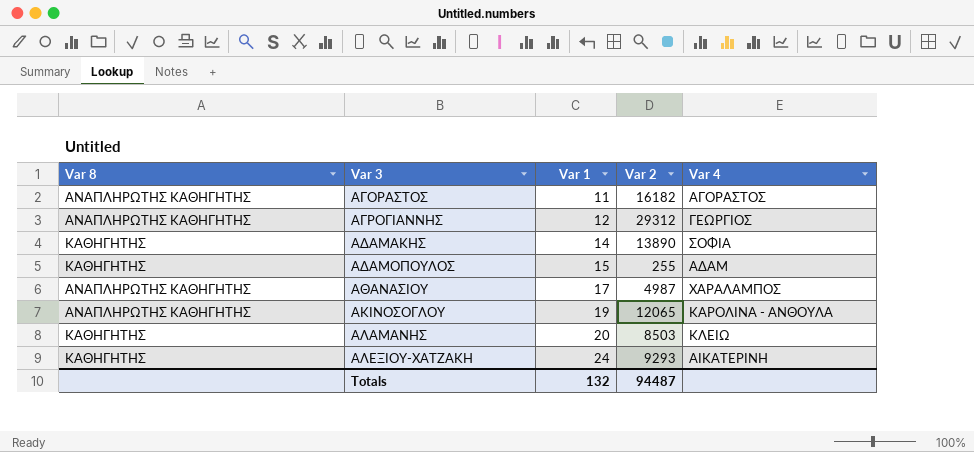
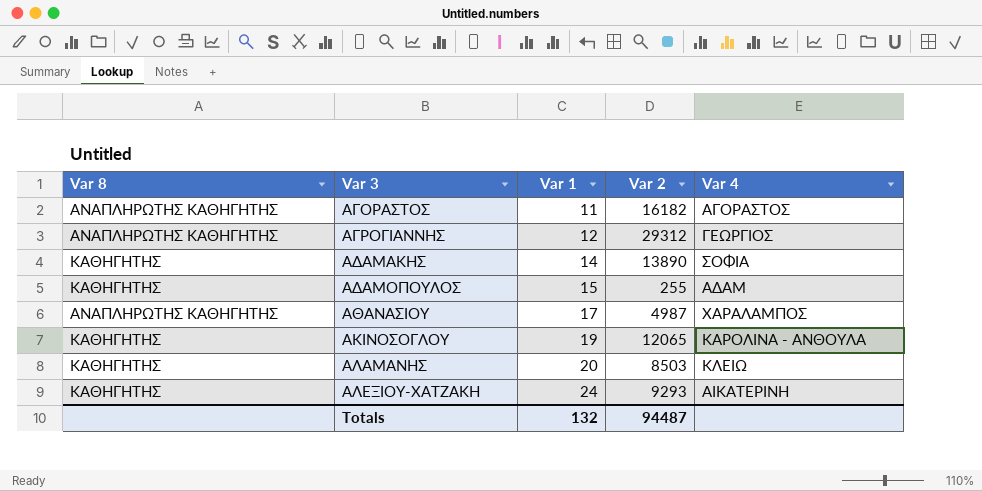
ΑΚΙΝΟΣΟΓΛΟΥ | Var 8: ΑΝΑΠΛΗΡΩΤΗΣ ΚΑΘΗΓΗΤΗΣ -> ΚΑΘΗΓΗΤΗΣ

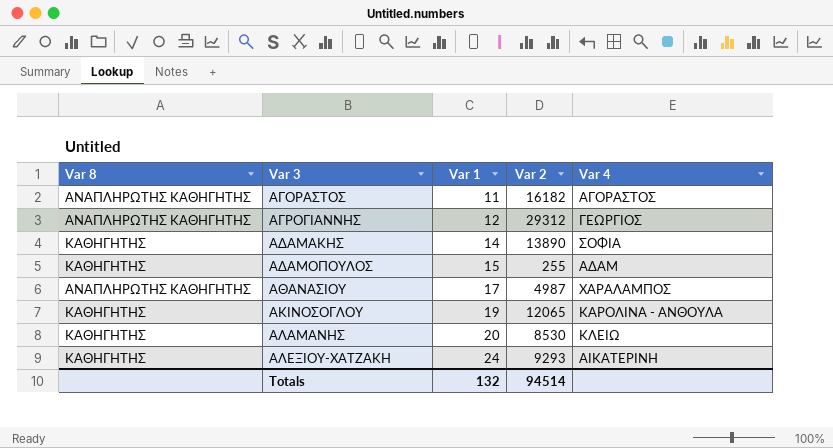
ΑΛΑΜΑΝΗΣ | Var 2: 8503 -> 8530
Totals | Var 2: 94487 -> 94514

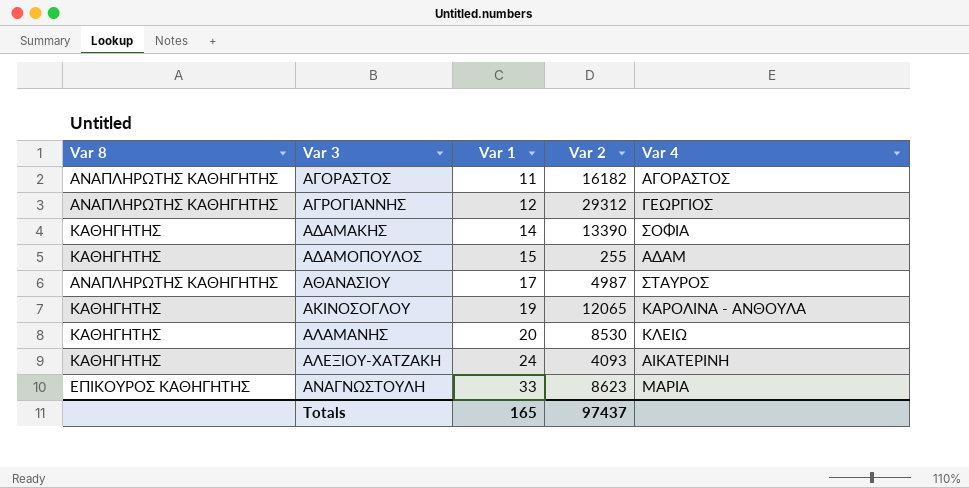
ΑΔΑΜΑΚΗΣ | Var 2: 13890 -> 13390
ΑΘΑΝΑΣΙΟΥ | Var 4: ΧΑΡΑΛΑΜΠΟΣ -> ΣΤΑΥΡΟΣ
ΑΛΕΞΙΟΥ-ΧΑΤΖΑΚΗ | Var 2: 9293 -> 4093
row ΑΝΑΓΝΩΣΤΟΥΛΗ: none -> ΕΠΙΚΟΥΡΟΣ ΚΑΘΗΓΗΤΗΣ | 33 | 8623 | ΜΑΡΙΑ
Totals | Var 1: 132 -> 165
Totals | Var 2: 94514 -> 97437

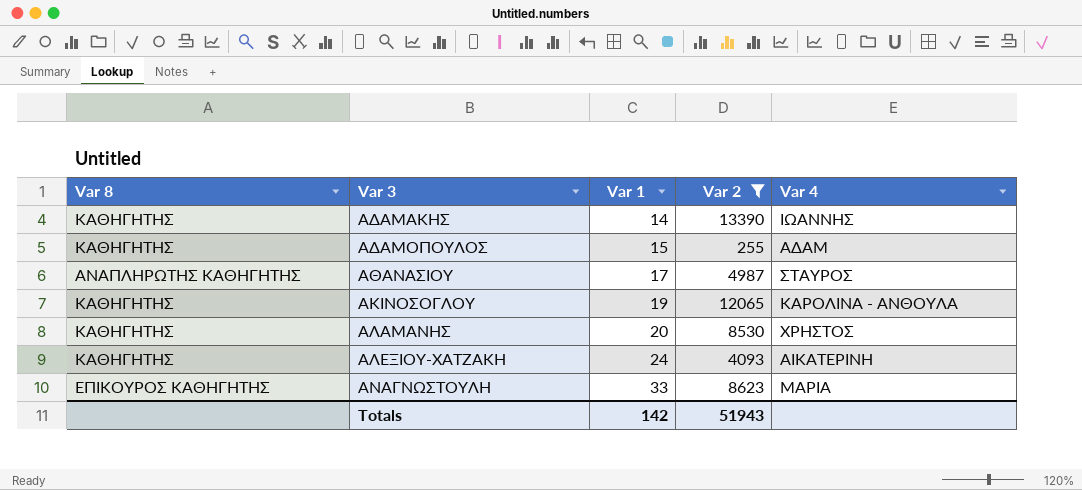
filter: none -> Var 2 <= 13390
ΑΔΑΜΑΚΗΣ | Var 4: ΣΟΦΙΑ -> ΙΩΑΝΝΗΣ
ΑΛΑΜΑΝΗΣ | Var 4: ΚΛΕΙΩ -> ΧΡΗΣΤΟΣ
Totals | Var 1: 165 -> 142
Totals | Var 2: 97437 -> 51943

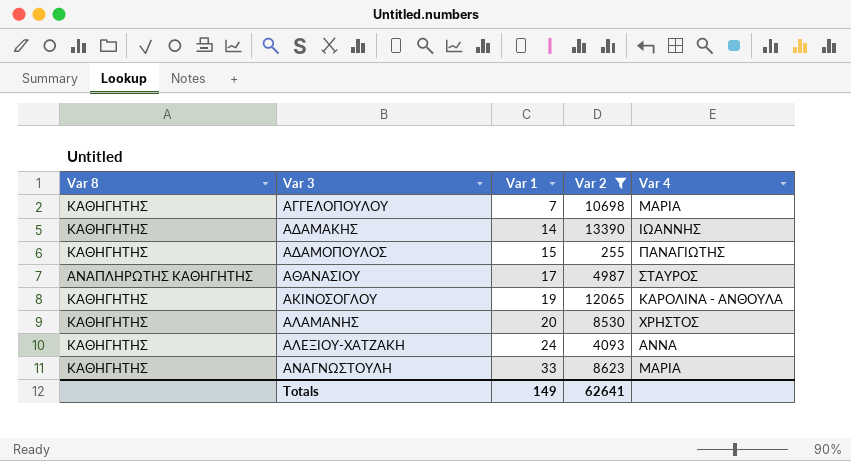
row ΑΓΓΕΛΟΠΟΥΛΟΥ: none -> ΚΑΘΗΓΗΤΗΣ | 7 | 10698 | ΜΑΡΙΑ
ΑΔΑΜΟΠΟΥΛΟΣ | Var 4: ΑΔΑΜ -> ΠΑΝΑΓΙΩΤΗΣ
ΑΛΕΞΙΟΥ-ΧΑΤΖΑΚΗ | Var 4: ΑΙΚΑΤΕΡΙΝΗ -> ΑΝΝΑ
ΑΝΑΓΝΩΣΤΟΥΛΗ | Var 8: ΕΠΙΚΟΥΡΟΣ ΚΑΘΗΓΗΤΗΣ -> ΚΑΘΗΓΗΤΗΣ
Totals | Var 1: 142 -> 149
Totals | Var 2: 51943 -> 62641

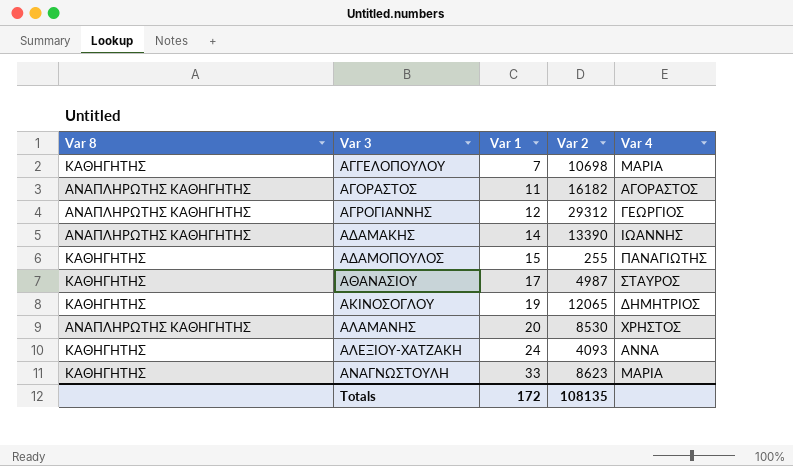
filter: Var 2 <= 13390 -> none
ΑΔΑΜΑΚΗΣ | Var 8: ΚΑΘΗΓΗΤΗΣ -> ΑΝΑΠΛΗΡΩΤΗΣ ΚΑΘΗΓΗΤΗΣ
ΑΘΑΝΑΣΙΟΥ | Var 8: ΑΝΑΠΛΗΡΩΤΗΣ ΚΑΘΗΓΗΤΗΣ -> ΚΑΘΗΓΗΤΗΣ
ΑΚΙΝΟΣΟΓΛΟΥ | Var 4: ΚΑΡΟΛΙΝΑ - ΑΝΘΟΥΛΑ -> ΔΗΜΗΤΡΙΟΣ
ΑΛΑΜΑΝΗΣ | Var 8: ΚΑΘΗΓΗΤΗΣ -> ΑΝΑΠΛΗΡΩΤΗΣ ΚΑΘΗΓΗΤΗΣ
Totals | Var 1: 149 -> 172
Totals | Var 2: 62641 -> 108135

